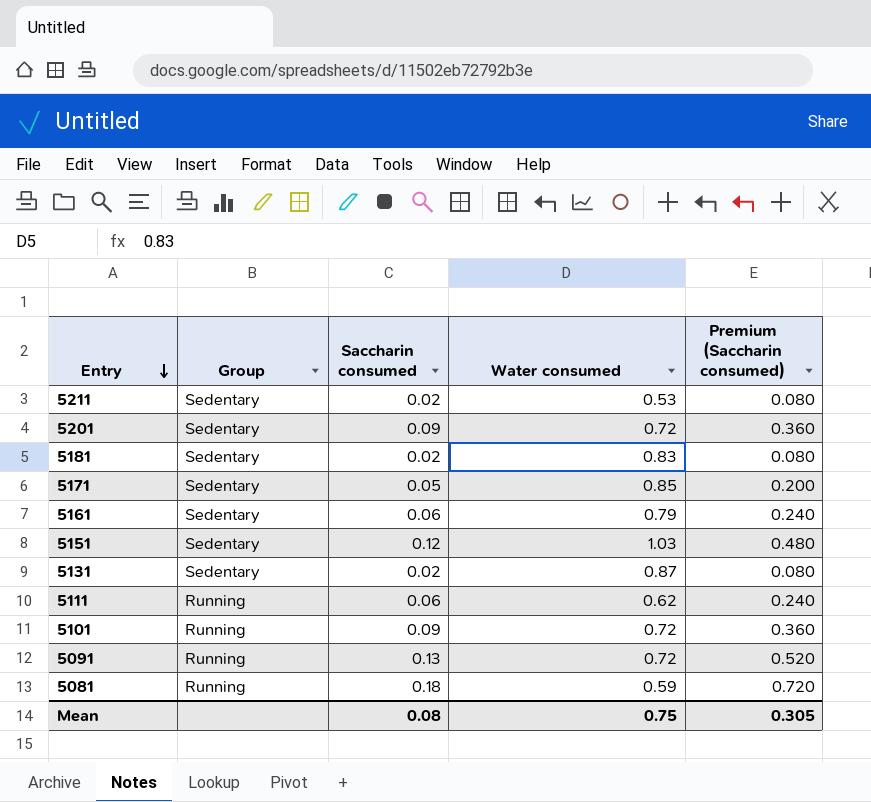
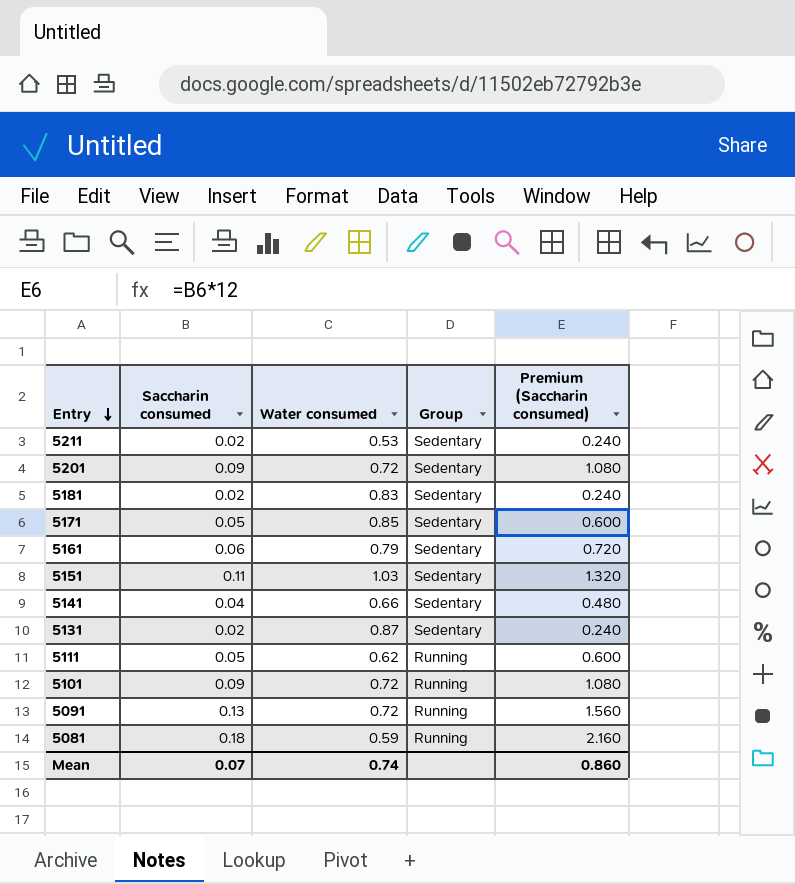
column Group | position: 2 -> 4
column Premium (Saccharin consumed) | formula: [Saccharin consumed] * 4 -> [Saccharin consumed] * 12
5151 | Saccharin consumed: 0.12 -> 0.11
row 5141: none -> 0.04 | 0.66 | Sedentary | 0.480
5111 | Saccharin consumed: 0.06 -> 0.05
Mean | Saccharin consumed: 0.08 -> 0.07
Mean | Water consumed: 0.75 -> 0.74
Mean | Premium (Saccharin consumed): 0.305 -> 0.860

